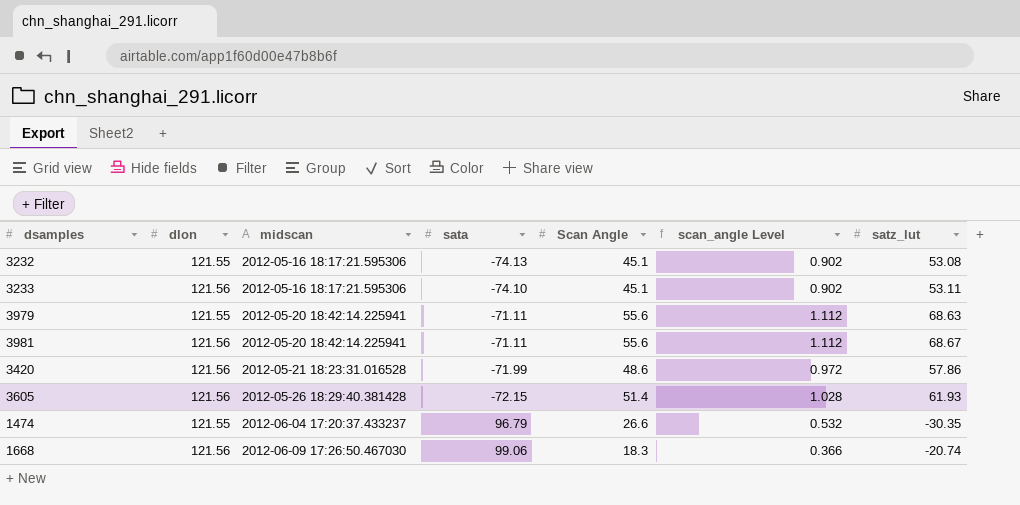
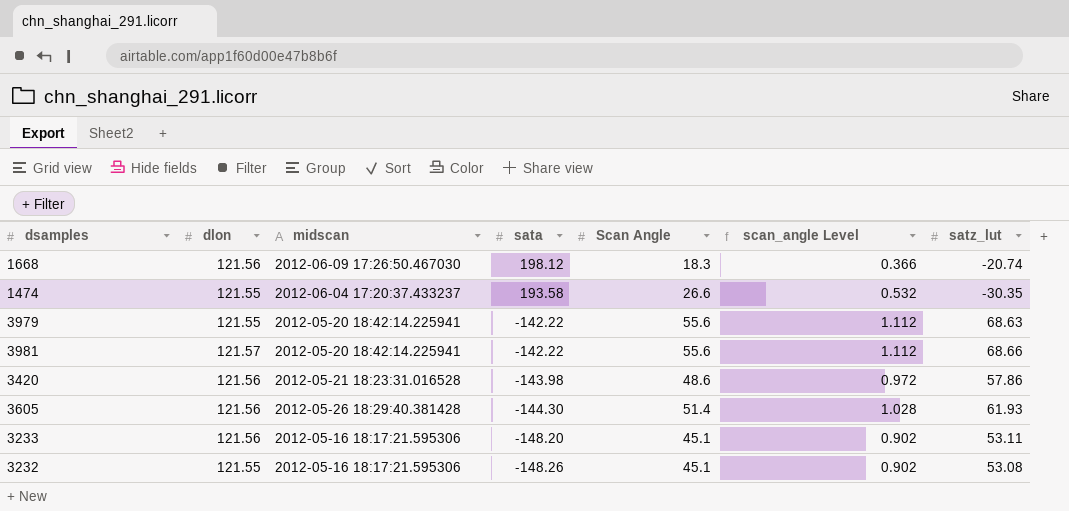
row order: midscan ascending -> sata descending
1668 | sata: 99.06 -> 198.12
1474 | sata: 96.79 -> 193.58
3979 | sata: -71.11 -> -142.22
3981 | dlon: 121.56 -> 121.57
3981 | sata: -71.11 -> -142.22
3981 | satz_lut: 68.67 -> 68.66
3420 | sata: -71.99 -> -143.98
3605 | sata: -72.15 -> -144.30
3233 | sata: -74.10 -> -148.20
3232 | sata: -74.13 -> -148.26

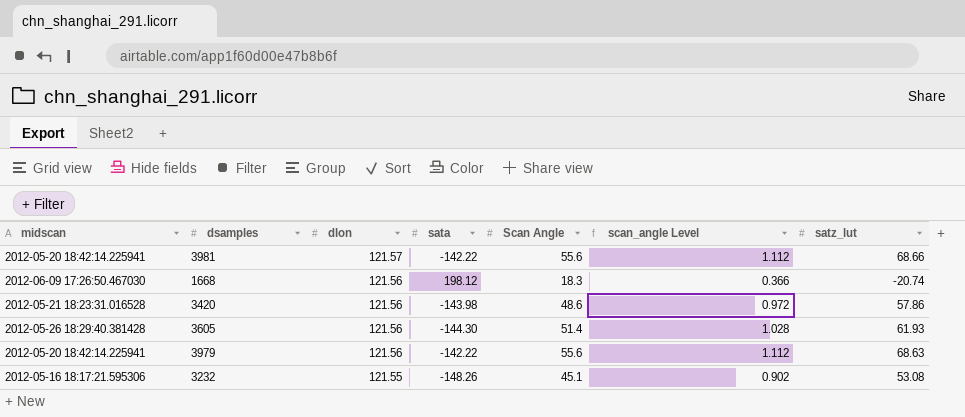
row order: sata descending -> dlon descending
column midscan | position: 3 -> 1
row 1474: 121.55 | 2012-06-04 17:20:37.433237 | 193.58 | 26.6 | 0.532 | -30.35 -> none
row 3233: 121.56 | 2012-05-16 18:17:21.595306 | -148.20 | 45.1 | 0.902 | 53.11 -> none
3979 | dlon: 121.55 -> 121.56

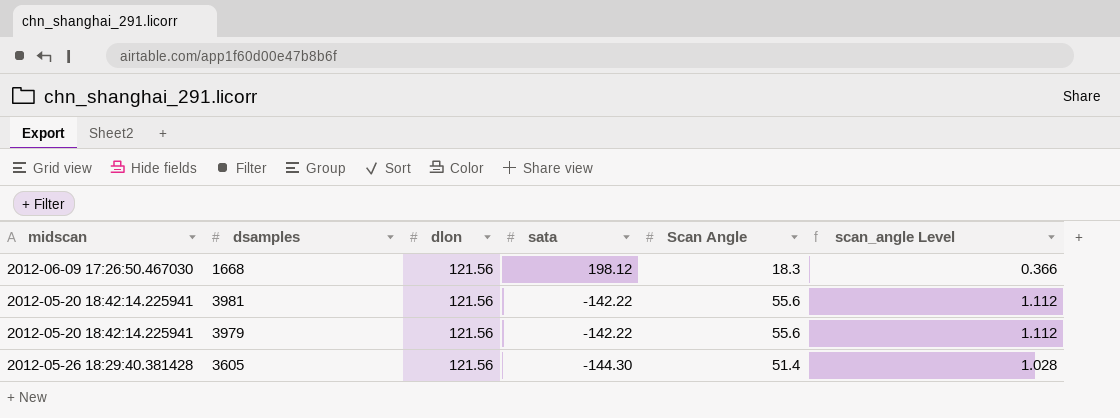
row order: dlon descending -> sata descending
column satz_lut | position: 7 -> none
row 3420: 2012-05-21 18:23:31.016528 | 121.56 | -143.98 | 48.6 | 0.972 | 57.86 -> none
row 3232: 2012-05-16 18:17:21.595306 | 121.55 | -148.26 | 45.1 | 0.902 | 53.08 -> none
3981 | dlon: 121.57 -> 121.56

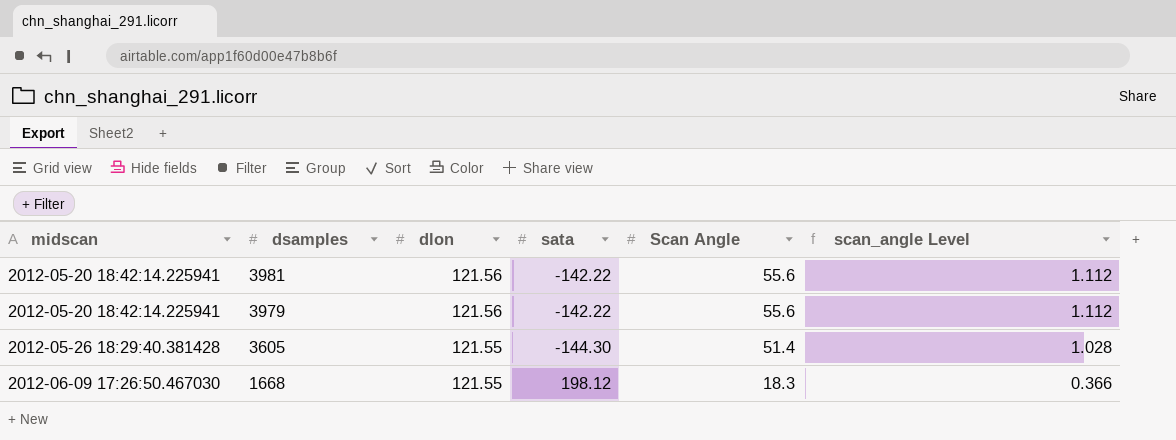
row order: sata descending -> midscan ascending
3605 | dlon: 121.56 -> 121.55
1668 | dlon: 121.56 -> 121.55

